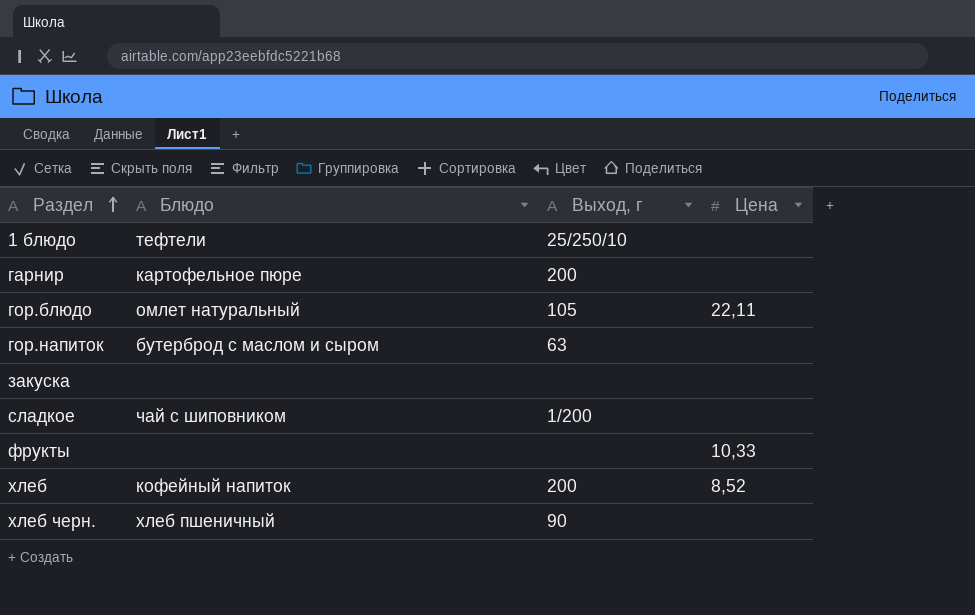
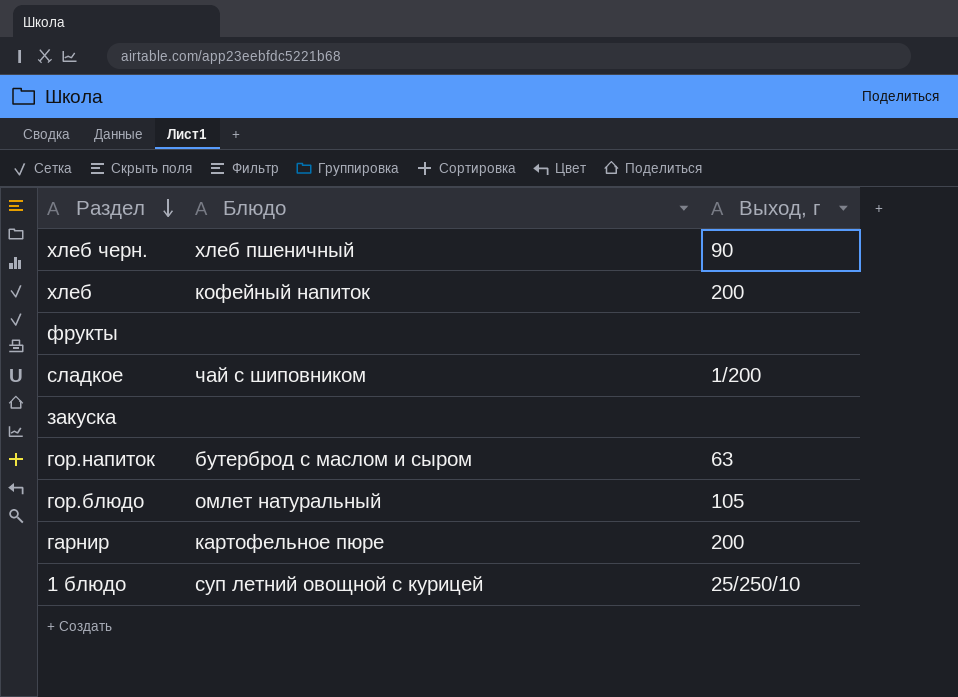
row order: Раздел ascending -> Раздел descending
column Цена | position: 4 -> none
1 блюдо | Блюдо: тефтели -> суп летний овощной с курицей

